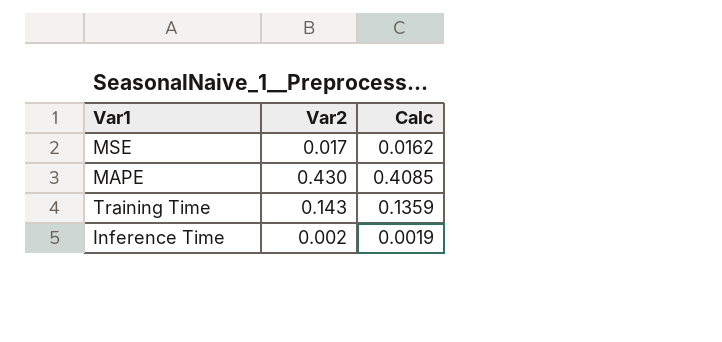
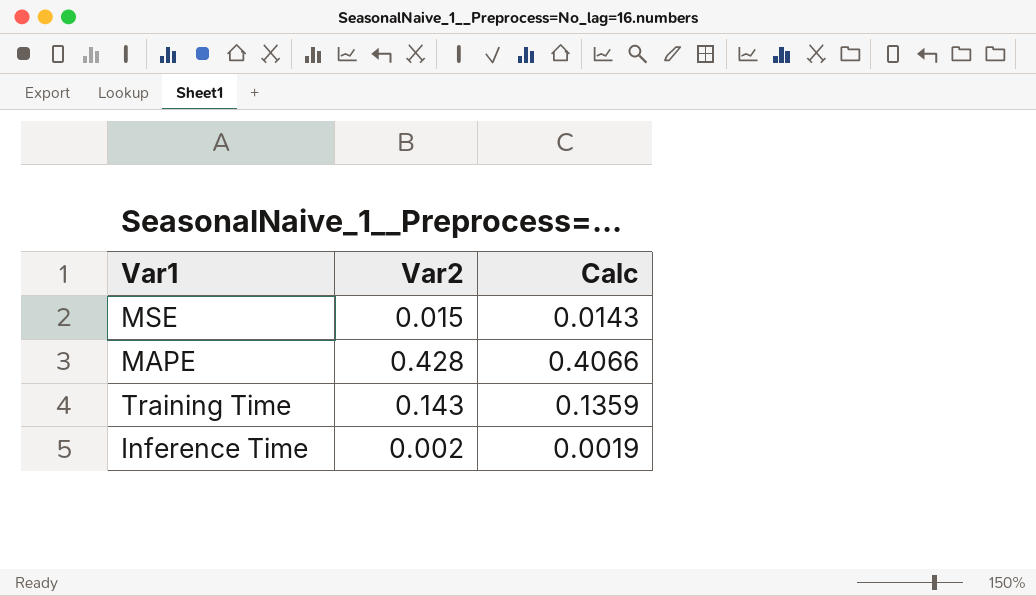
MSE | Var2: 0.017 -> 0.015
MSE | Calc: 0.0162 -> 0.0143
MAPE | Var2: 0.430 -> 0.428
MAPE | Calc: 0.4085 -> 0.4066

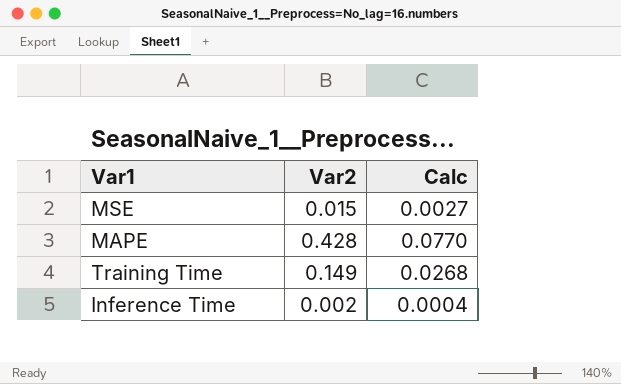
column Calc | formula: [Var2] * 0.95 -> [Var2] * 0.18
Training Time | Var2: 0.143 -> 0.149

